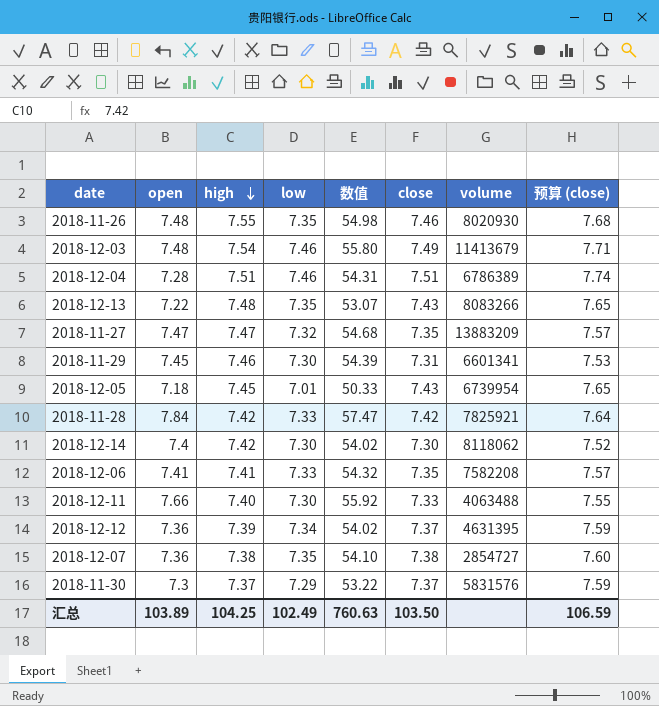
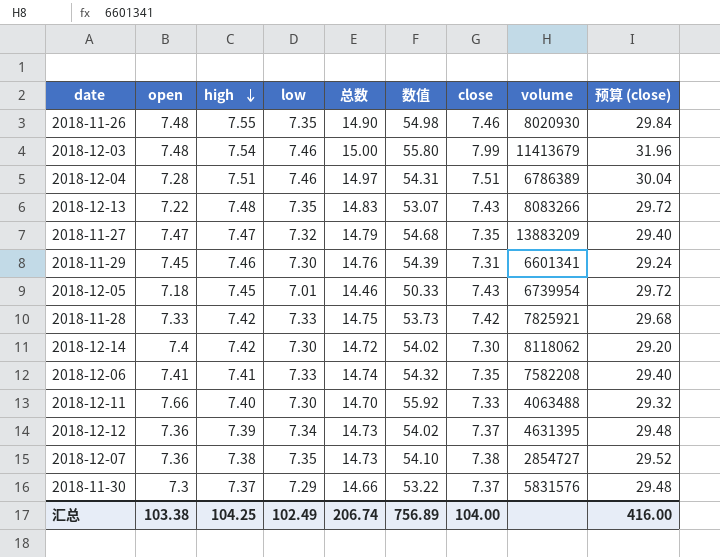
column 总数 | formula: none -> [high] + [low]
column 预算 (close) | formula: [close] * 1.03 -> [close] * 4
2018-12-03 | close: 7.49 -> 7.99
2018-11-28 | open: 7.84 -> 7.33
2018-11-28 | 数值: 57.47 -> 53.73
汇总 | open: 103.89 -> 103.38
汇总 | 数值: 760.63 -> 756.89
汇总 | close: 103.50 -> 104.00
汇总 | 预算 (close): 106.59 -> 416.00

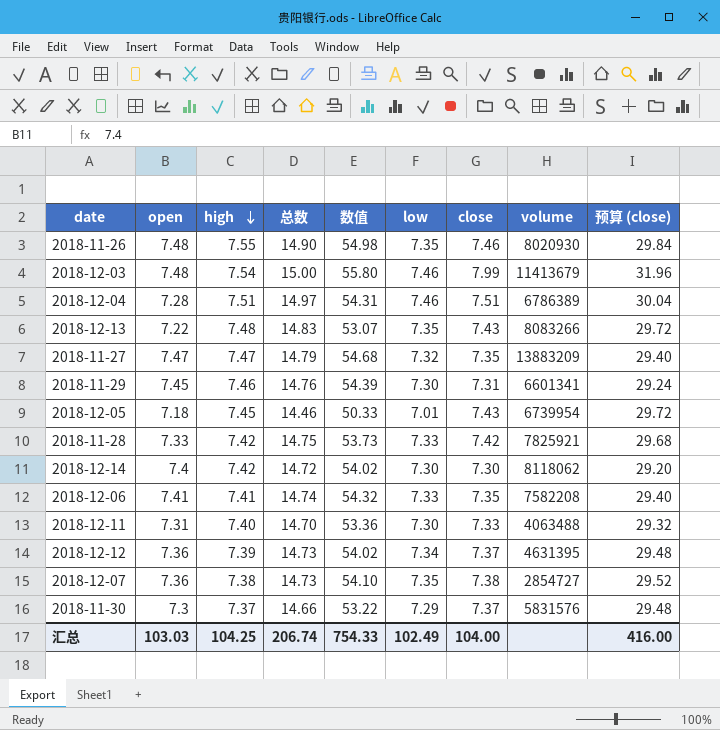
column low | position: 4 -> 6
2018-12-11 | open: 7.66 -> 7.31
2018-12-11 | 数值: 55.92 -> 53.36
汇总 | open: 103.38 -> 103.03
汇总 | 数值: 756.89 -> 754.33

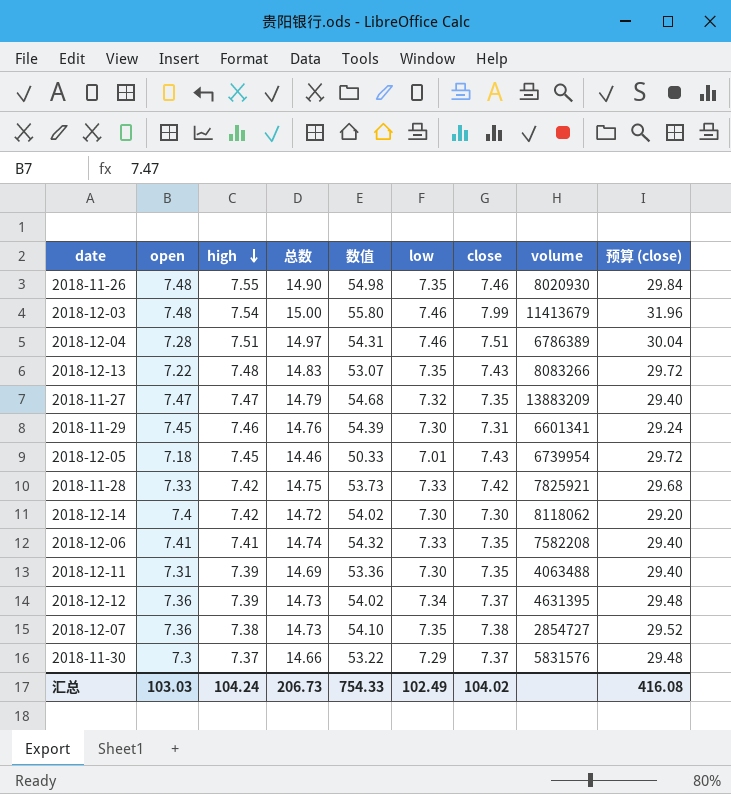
2018-12-11 | high: 7.40 -> 7.39
2018-12-11 | 总数: 14.70 -> 14.69
2018-12-11 | close: 7.33 -> 7.35
2018-12-11 | 预算 (close): 29.32 -> 29.40
汇总 | high: 104.25 -> 104.24
汇总 | 总数: 206.74 -> 206.73
汇总 | close: 104.00 -> 104.02
汇总 | 预算 (close): 416.00 -> 416.08

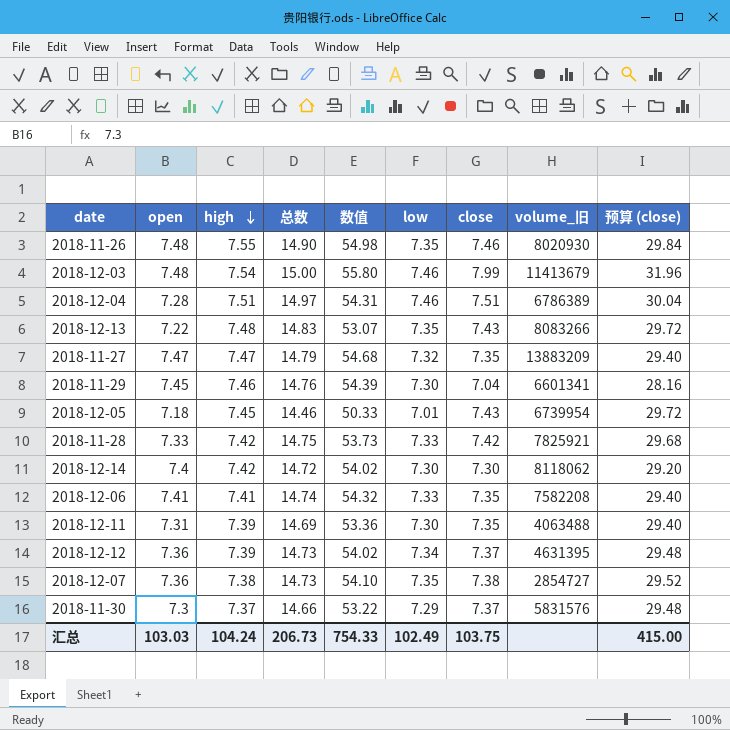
column name: volume -> volume_旧
2018-11-29 | close: 7.31 -> 7.04
2018-11-29 | 预算 (close): 29.24 -> 28.16
汇总 | close: 104.02 -> 103.75
汇总 | 预算 (close): 416.08 -> 415.00

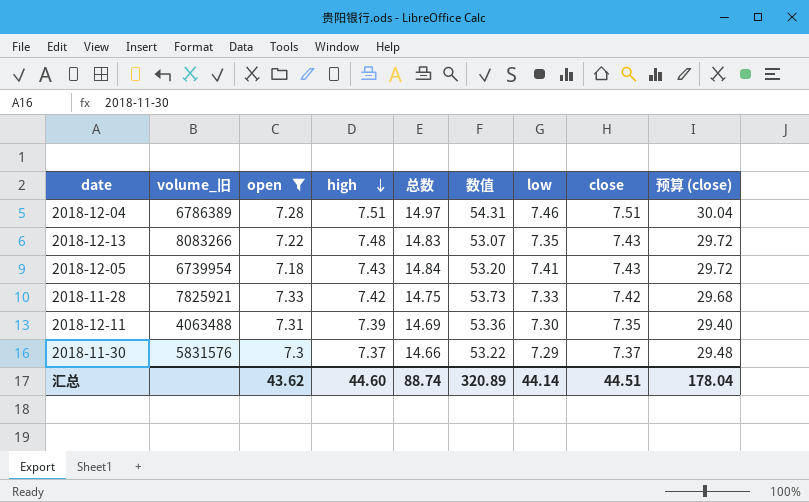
filter: none -> open <= 7.33
column volume_旧 | position: 8 -> 2
2018-12-05 | high: 7.45 -> 7.43
2018-12-05 | 总数: 14.46 -> 14.84
2018-12-05 | 数值: 50.33 -> 53.20
2018-12-05 | low: 7.01 -> 7.41
汇总 | open: 103.03 -> 43.62
汇总 | high: 104.24 -> 44.60
汇总 | 总数: 206.73 -> 88.74
汇总 | 数值: 754.33 -> 320.89
汇总 | low: 102.49 -> 44.14
汇总 | close: 103.75 -> 44.51
汇总 | 预算 (close): 415.00 -> 178.04

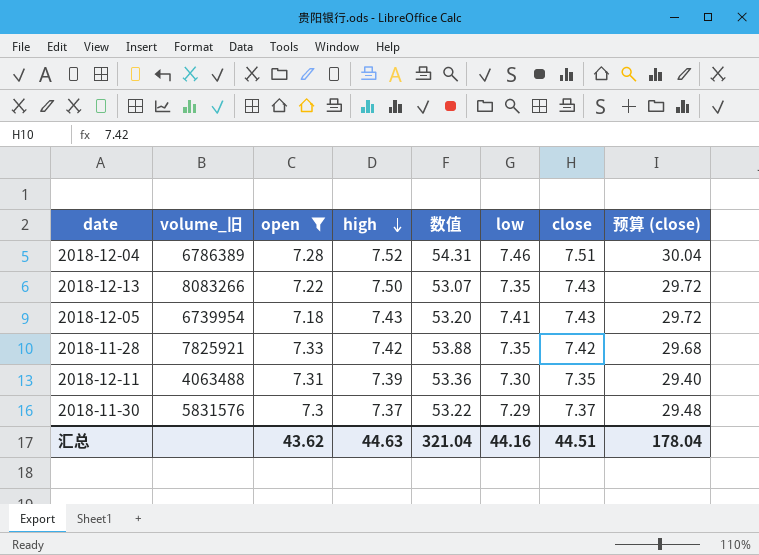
column 总数 | formula: [high] + [low] -> none
2018-12-04 | high: 7.51 -> 7.52
2018-12-13 | high: 7.48 -> 7.50
2018-11-28 | 数值: 53.73 -> 53.88
2018-11-28 | low: 7.33 -> 7.35
汇总 | high: 44.60 -> 44.63
汇总 | 数值: 320.89 -> 321.04
汇总 | low: 44.14 -> 44.16

